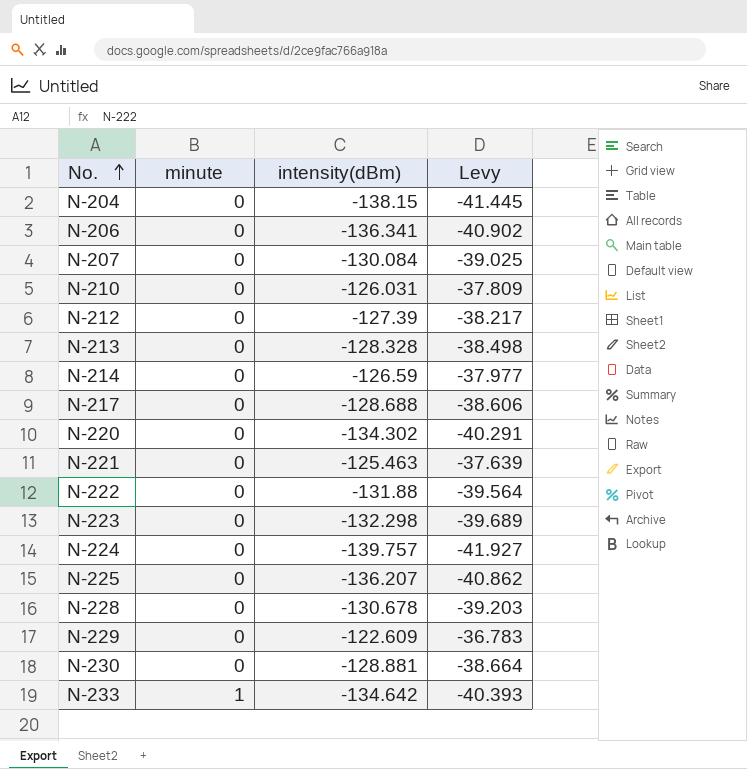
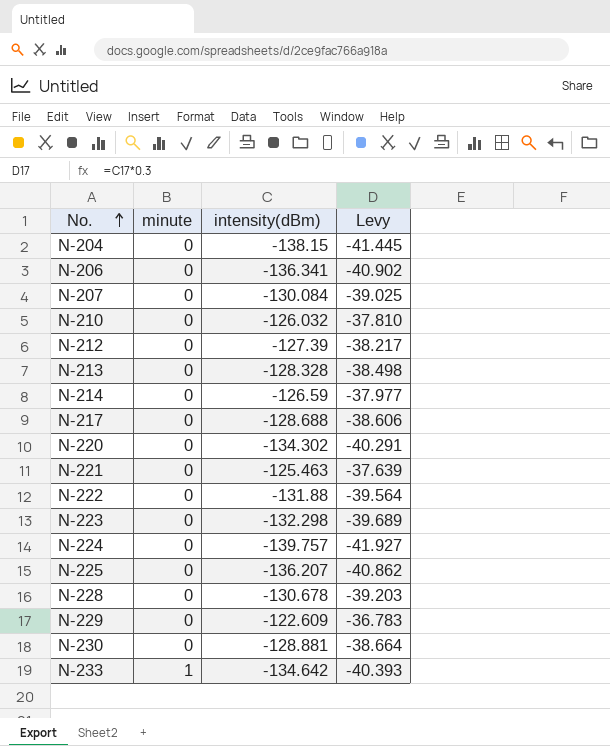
N-210 | intensity(dBm): -126.031 -> -126.032
N-210 | Levy: -37.809 -> -37.810

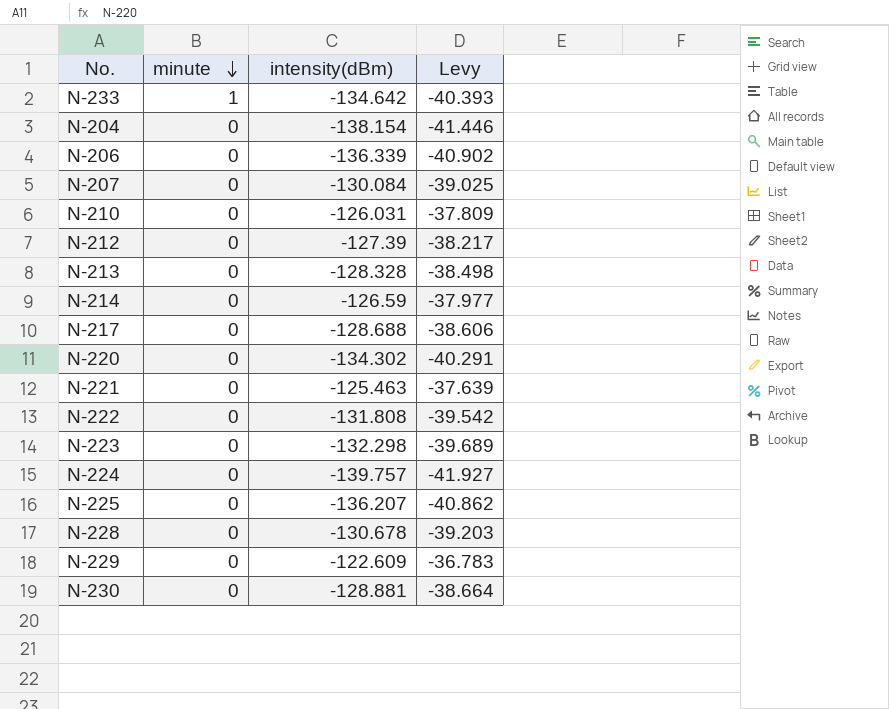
row order: No. ascending -> minute descending
N-204 | intensity(dBm): -138.15 -> -138.154
N-204 | Levy: -41.445 -> -41.446
N-206 | intensity(dBm): -136.341 -> -136.339
N-210 | intensity(dBm): -126.032 -> -126.031
N-210 | Levy: -37.810 -> -37.809
N-222 | intensity(dBm): -131.88 -> -131.808
N-222 | Levy: -39.564 -> -39.542

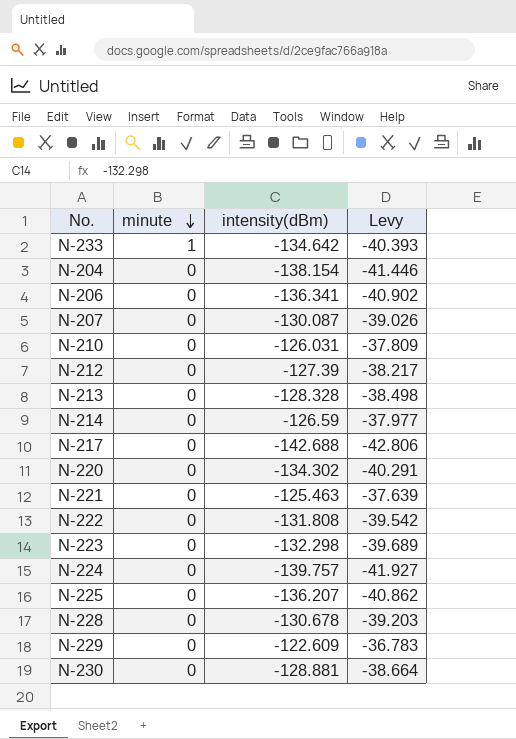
N-206 | intensity(dBm): -136.339 -> -136.341
N-207 | intensity(dBm): -130.084 -> -130.087
N-207 | Levy: -39.025 -> -39.026
N-217 | intensity(dBm): -128.688 -> -142.688
N-217 | Levy: -38.606 -> -42.806

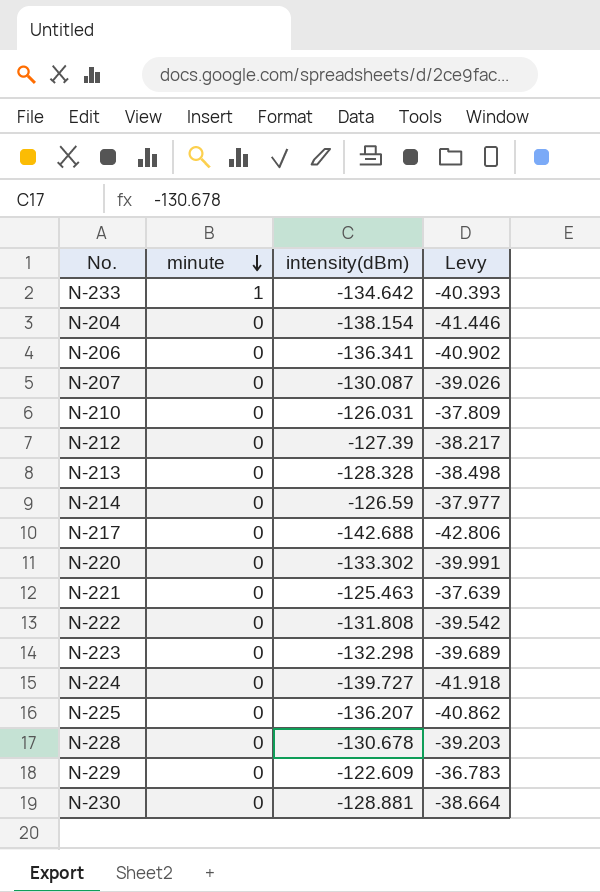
N-220 | intensity(dBm): -134.302 -> -133.302
N-220 | Levy: -40.291 -> -39.991
N-224 | intensity(dBm): -139.757 -> -139.727
N-224 | Levy: -41.927 -> -41.918

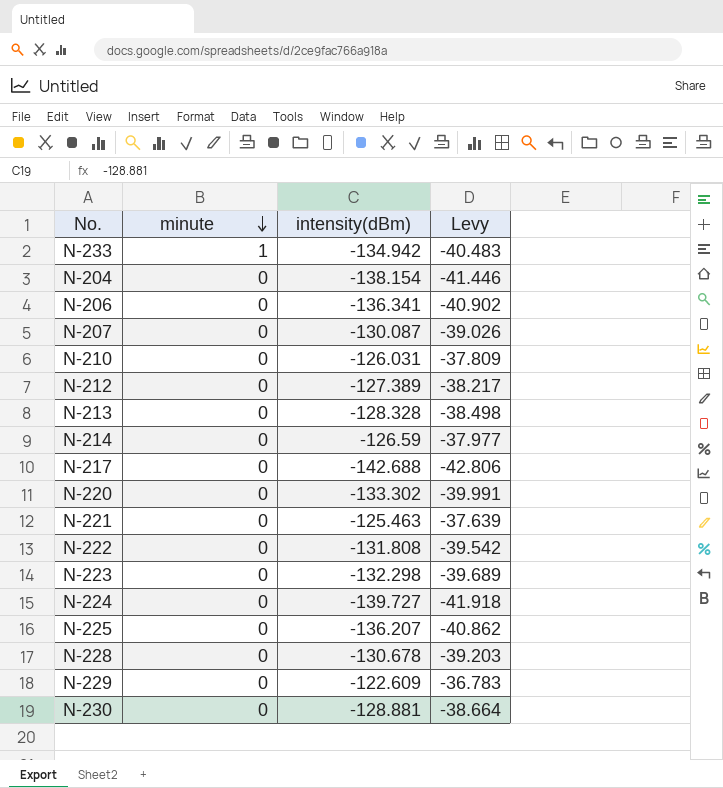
N-233 | intensity(dBm): -134.642 -> -134.942
N-233 | Levy: -40.393 -> -40.483
N-212 | intensity(dBm): -127.39 -> -127.389

